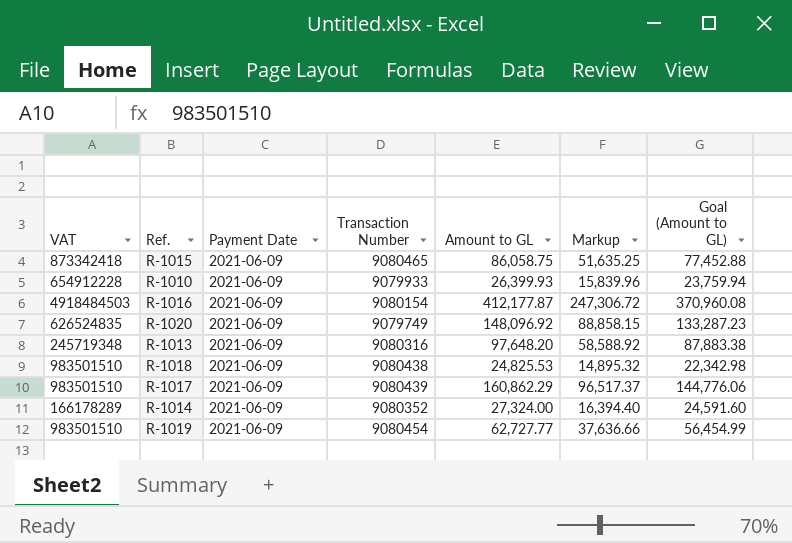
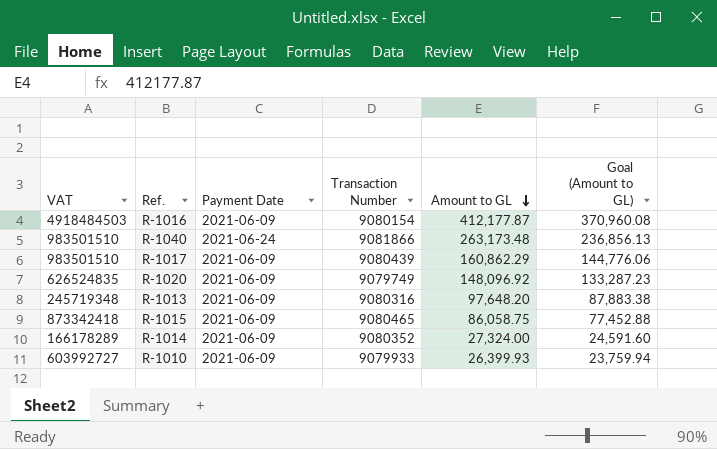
row order: none -> Amount to GL descending
column Markup | formula: [Amount to GL] * 0.6 -> none
row R-1018: 983501510 | 2021-06-09 | 9080438 | 24,825.53 | 14,895.32 | 22,342.98 -> none
row R-1019: 983501510 | 2021-06-09 | 9080454 | 62,727.77 | 37,636.66 | 56,454.99 -> none
row R-1040: none -> 983501510 | 2021-06-24 | 9081866 | 263,173.48 | 236,856.13
R-1010 | VAT: 654912228 -> 603992727

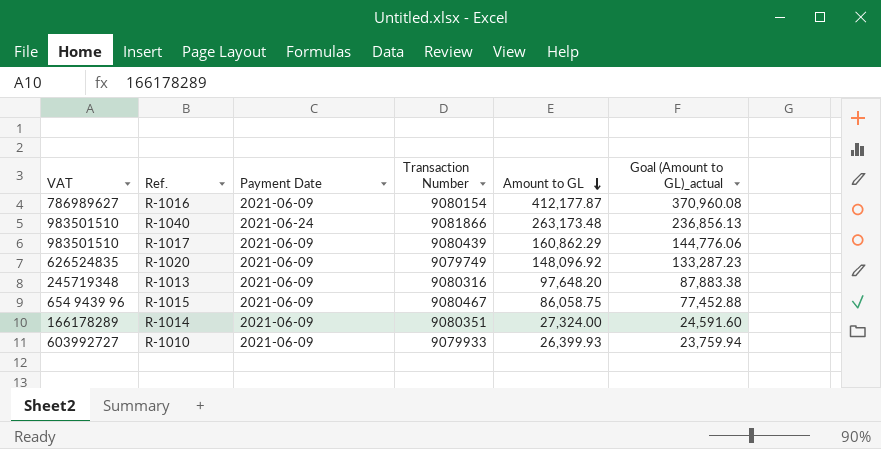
column name: Goal (Amount to GL) -> Goal (Amount to GL)_actual
R-1016 | VAT: 4918484503 -> 786989627
R-1015 | VAT: 873342418 -> 654 9439 96
R-1015 | Transaction Number: 9080465 -> 9080467
R-1014 | Transaction Number: 9080352 -> 9080351

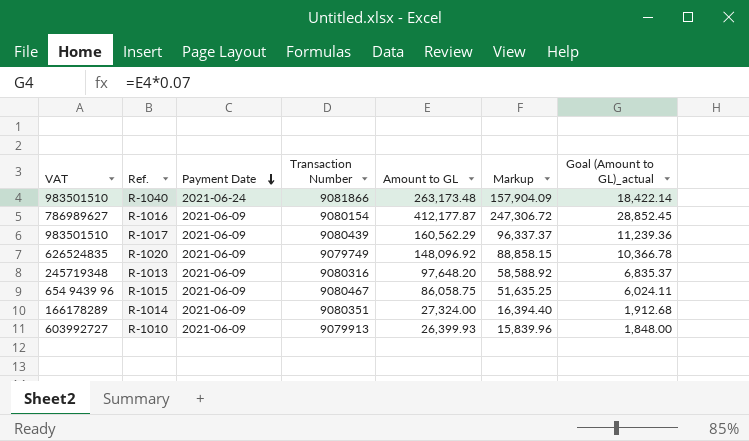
row order: Amount to GL descending -> Payment Date descending
column Markup | formula: none -> [Amount to GL] * 0.6
column Goal (Amount to GL)_actual | formula: [Amount to GL] * 0.9 -> [Amount to GL] * 0.07
R-1017 | Amount to GL: 160,862.29 -> 160,562.29
R-1010 | Transaction Number: 9079933 -> 9079913

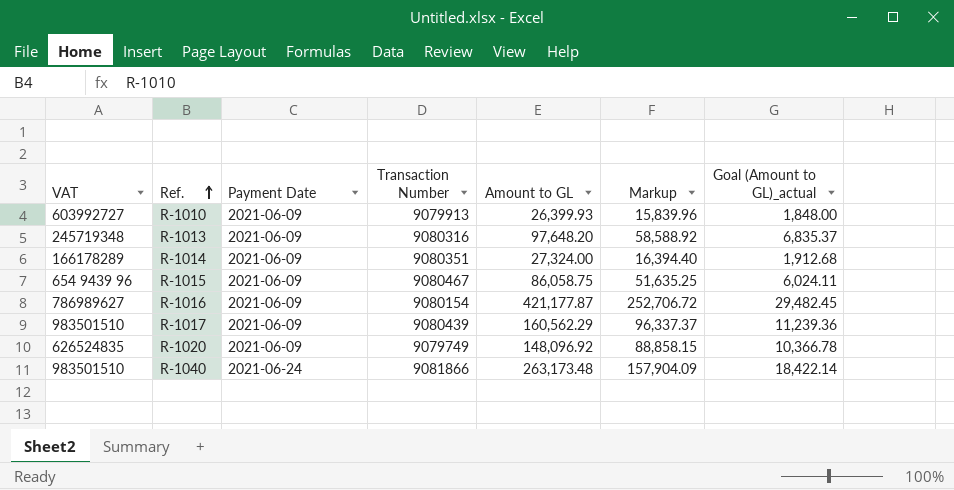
row order: Payment Date descending -> Ref. ascending
R-1016 | Amount to GL: 412,177.87 -> 421,177.87
R-1016 | Markup: 247,306.72 -> 252,706.72
R-1016 | Goal (Amount to GL)_actual: 28,852.45 -> 29,482.45

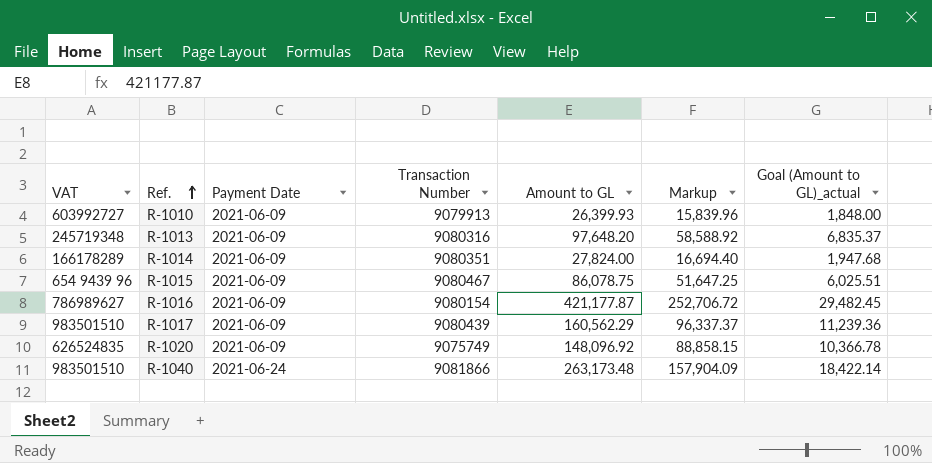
R-1014 | Amount to GL: 27,324.00 -> 27,824.00
R-1014 | Markup: 16,394.40 -> 16,694.40
R-1014 | Goal (Amount to GL)_actual: 1,912.68 -> 1,947.68
R-1015 | Amount to GL: 86,058.75 -> 86,078.75
R-1015 | Markup: 51,635.25 -> 51,647.25
R-1015 | Goal (Amount to GL)_actual: 6,024.11 -> 6,025.51
R-1020 | Transaction Number: 9079749 -> 9075749

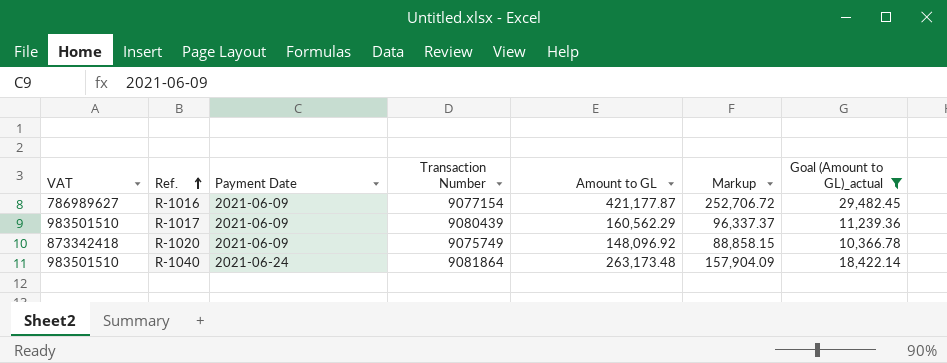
filter: none -> Goal (Amount to GL)_actual >= 10,366.78
R-1016 | Transaction Number: 9080154 -> 9077154
R-1020 | VAT: 626524835 -> 873342418
R-1040 | Transaction Number: 9081866 -> 9081864

